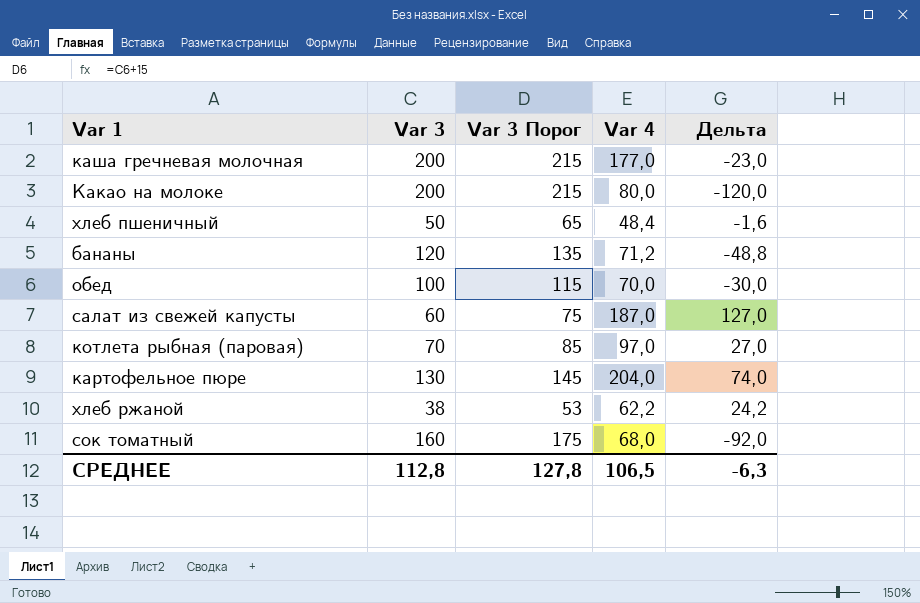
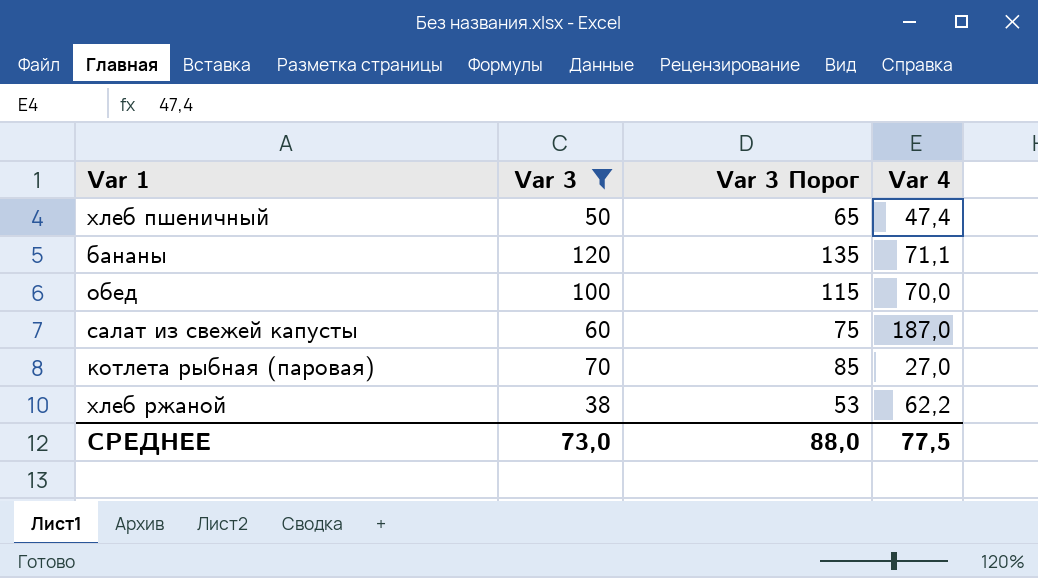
filter: none -> Var 3 <= 120
column Дельта | formula: [Var 4] - [Var 3] -> none
хлеб пшеничный | Var 4: 48,4 -> 47,4
бананы | Var 4: 71,2 -> 71,1
котлета рыбная (паровая) | Var 4: 97,0 -> 27,0
СРЕДНЕЕ | Var 3: 112,8 -> 73,0
СРЕДНЕЕ | Var 3 Порог: 127,8 -> 88,0
СРЕДНЕЕ | Var 4: 106,5 -> 77,5

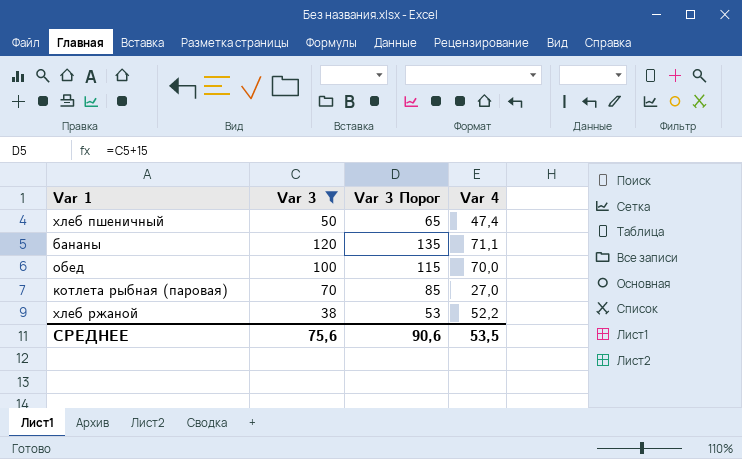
row салат из свежей капусты: 60 | 75 | 187,0 -> none
хлеб ржаной | Var 4: 62,2 -> 52,2
СРЕДНЕЕ | Var 3: 73,0 -> 75,6
СРЕДНЕЕ | Var 3 Порог: 88,0 -> 90,6
СРЕДНЕЕ | Var 4: 77,5 -> 53,5

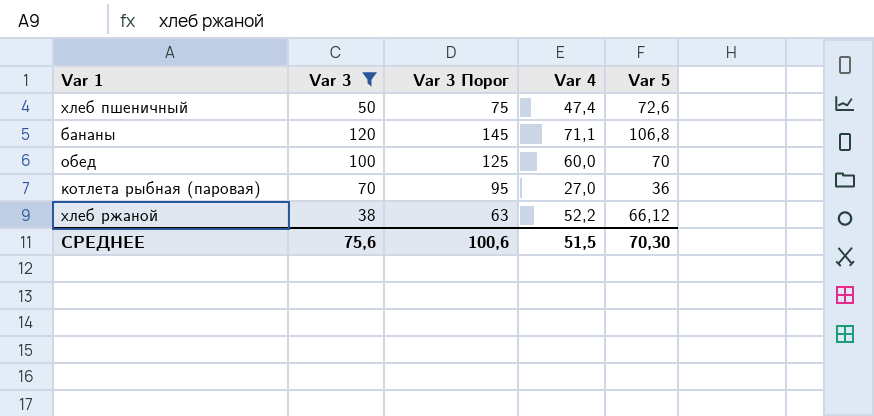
column Var 3 Порог | formula: [Var 3] + 15 -> [Var 3] + 25
column Var 5 | position: none -> 5
обед | Var 4: 70,0 -> 60,0
СРЕДНЕЕ | Var 3 Порог: 90,6 -> 100,6
СРЕДНЕЕ | Var 4: 53,5 -> 51,5

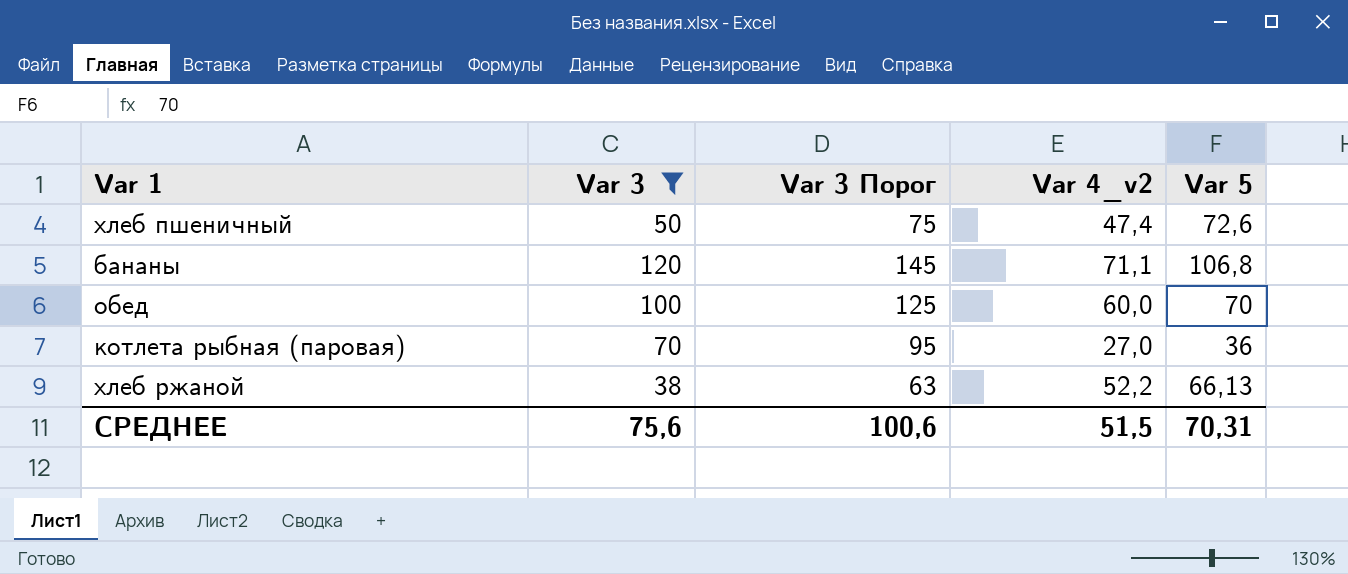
column name: Var 4 -> Var 4_v2
хлеб ржаной | Var 5: 66,12 -> 66,13
СРЕДНЕЕ | Var 5: 70,30 -> 70,31

